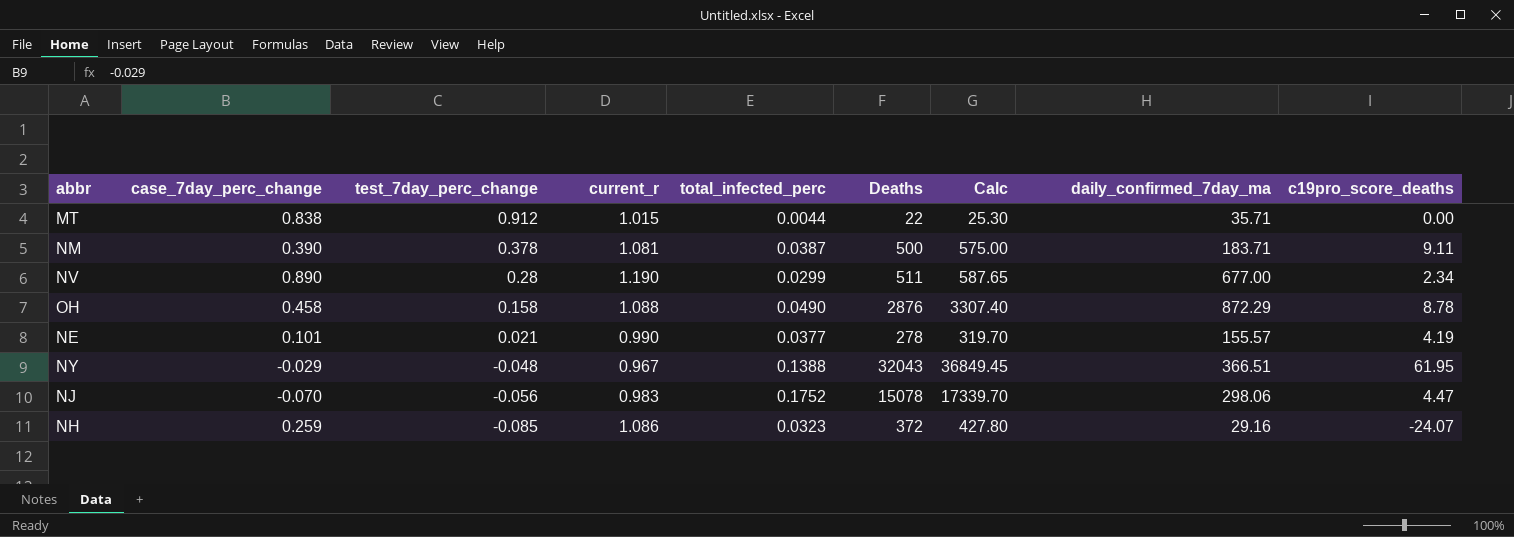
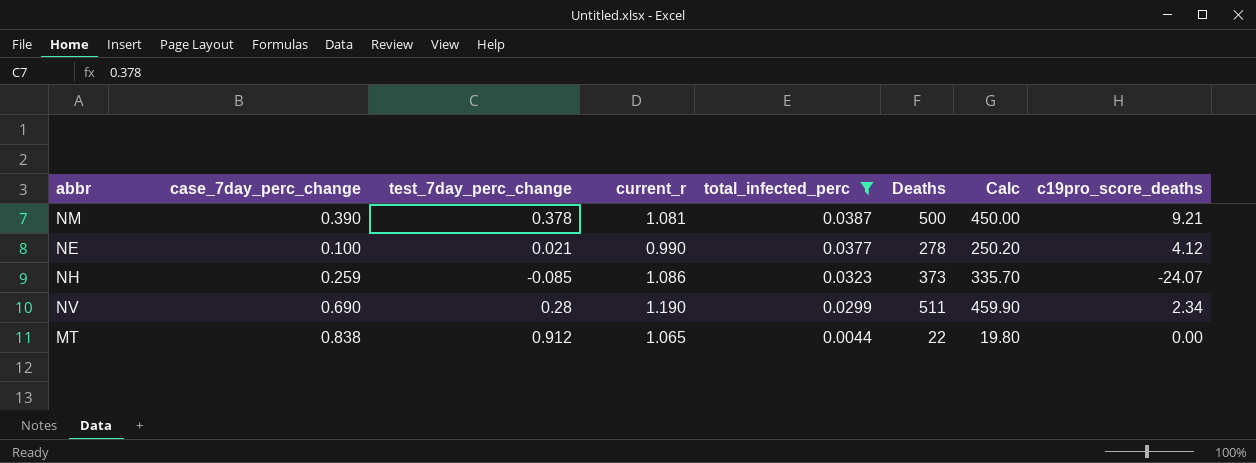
filter: none -> total_infected_perc <= 0.0387
row order: test_7day_perc_change descending -> total_infected_perc descending
column daily_confirmed_7day_ma | position: 8 -> none
column Calc | formula: [Deaths] * 1.15 -> [Deaths] * 0.9
NM | c19pro_score_deaths: 9.11 -> 9.21
NE | case_7day_perc_change: 0.101 -> 0.100
NE | c19pro_score_deaths: 4.19 -> 4.12
NH | Deaths: 372 -> 373
NV | case_7day_perc_change: 0.890 -> 0.690
MT | current_r: 1.015 -> 1.065

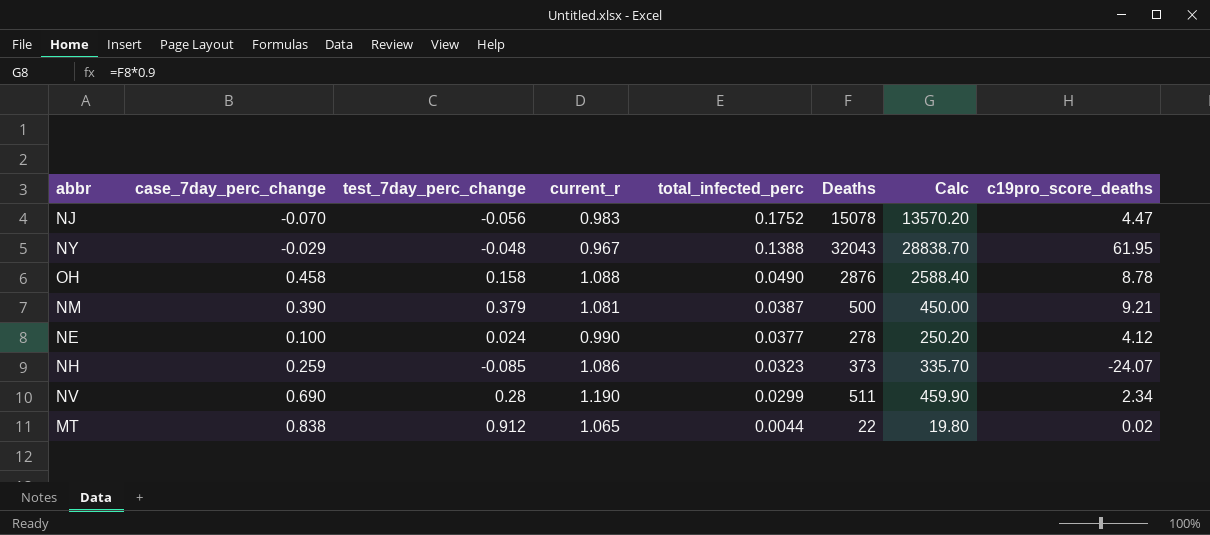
filter: total_infected_perc <= 0.0387 -> none
NM | test_7day_perc_change: 0.378 -> 0.379
NE | test_7day_perc_change: 0.021 -> 0.024
MT | c19pro_score_deaths: 0.00 -> 0.02

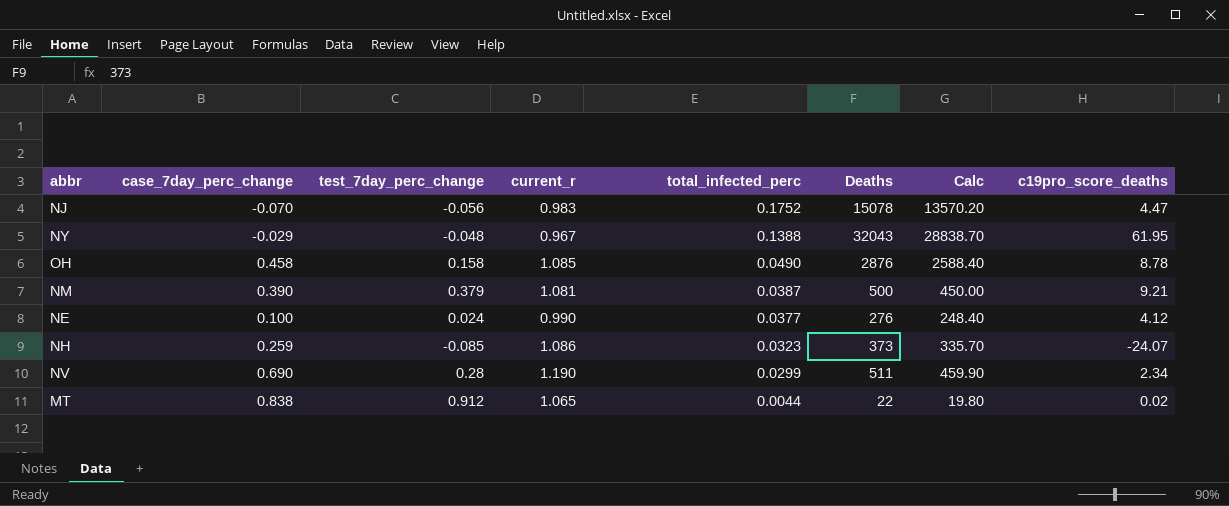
OH | current_r: 1.088 -> 1.085
NE | Deaths: 278 -> 276
NE | Calc: 250.20 -> 248.40

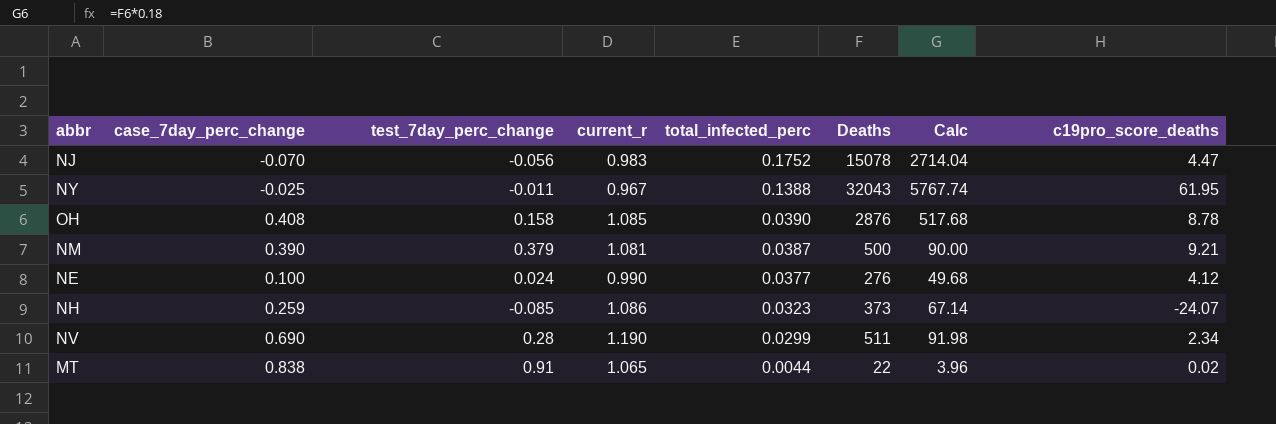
column Calc | formula: [Deaths] * 0.9 -> [Deaths] * 0.18
NY | case_7day_perc_change: -0.029 -> -0.025
NY | test_7day_perc_change: -0.048 -> -0.011
OH | case_7day_perc_change: 0.458 -> 0.408
OH | total_infected_perc: 0.0490 -> 0.0390
MT | test_7day_perc_change: 0.912 -> 0.91

